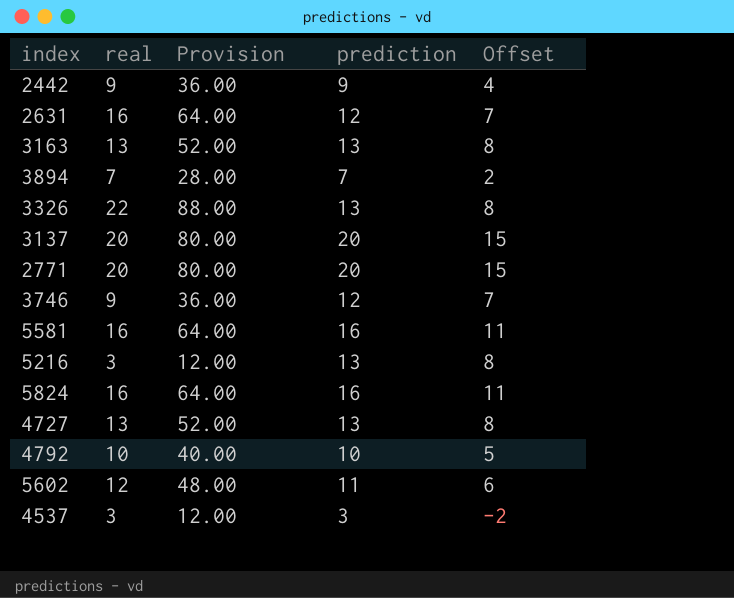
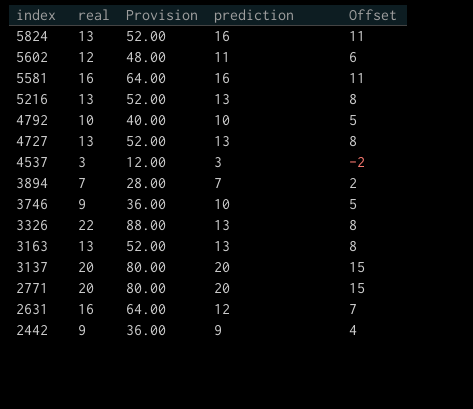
row order: none -> index descending
5824 | real: 16 -> 13
5824 | Provision: 64.00 -> 52.00
5216 | real: 3 -> 13
5216 | Provision: 12.00 -> 52.00
3746 | prediction: 12 -> 10
3746 | Offset: 7 -> 5

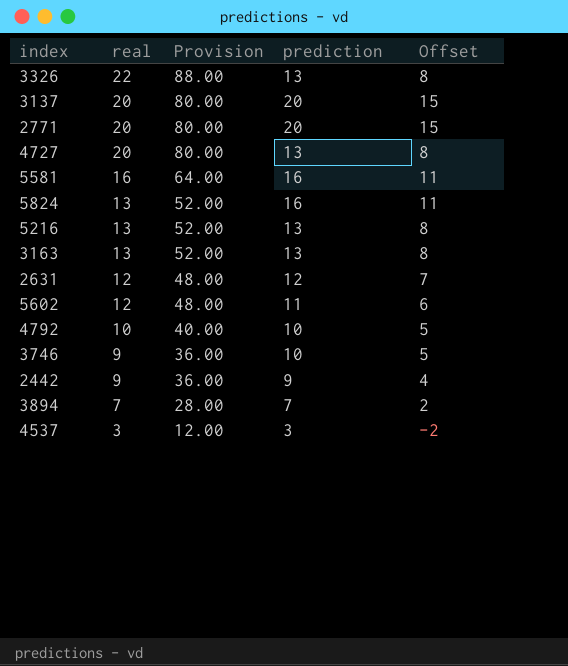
row order: index descending -> real descending
4727 | real: 13 -> 20
4727 | Provision: 52.00 -> 80.00
2631 | real: 16 -> 12
2631 | Provision: 64.00 -> 48.00

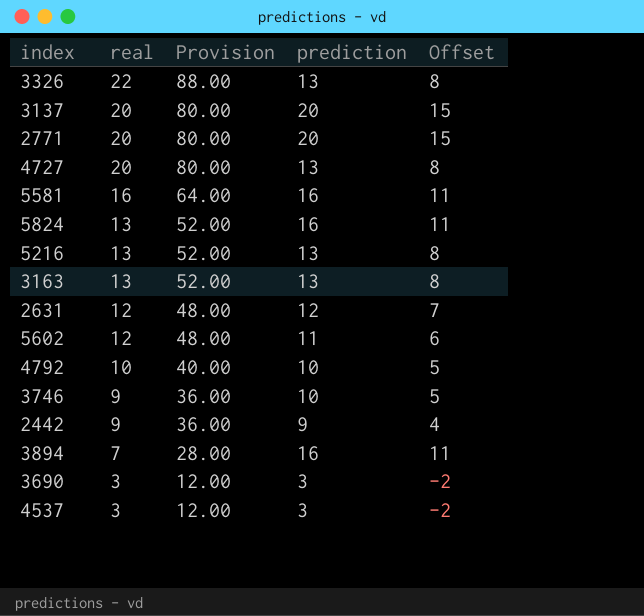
3894 | prediction: 7 -> 16
3894 | Offset: 2 -> 11
row 3690: none -> 3 | 12.00 | 3 | -2

